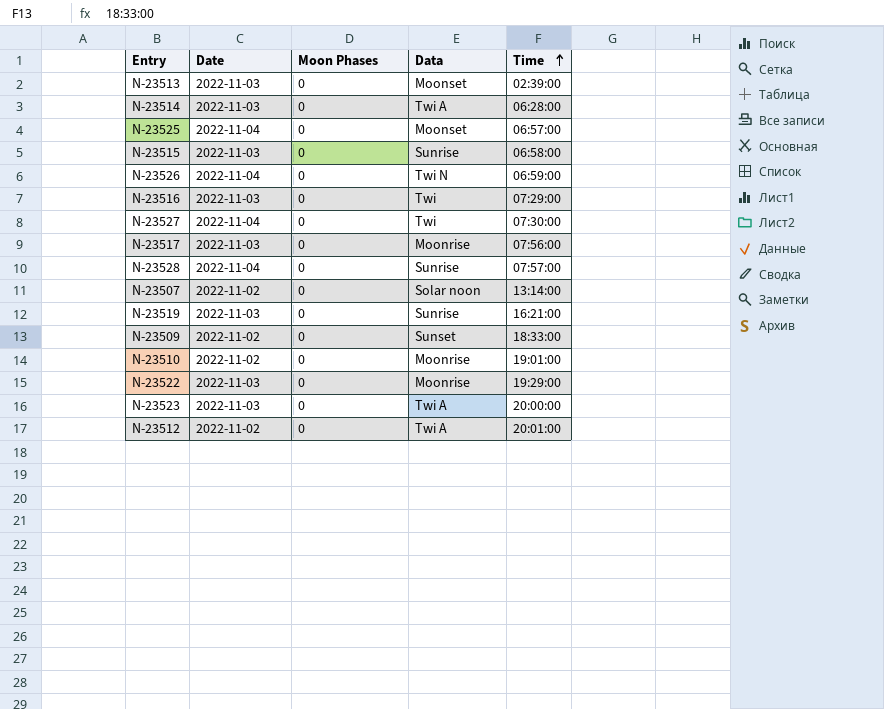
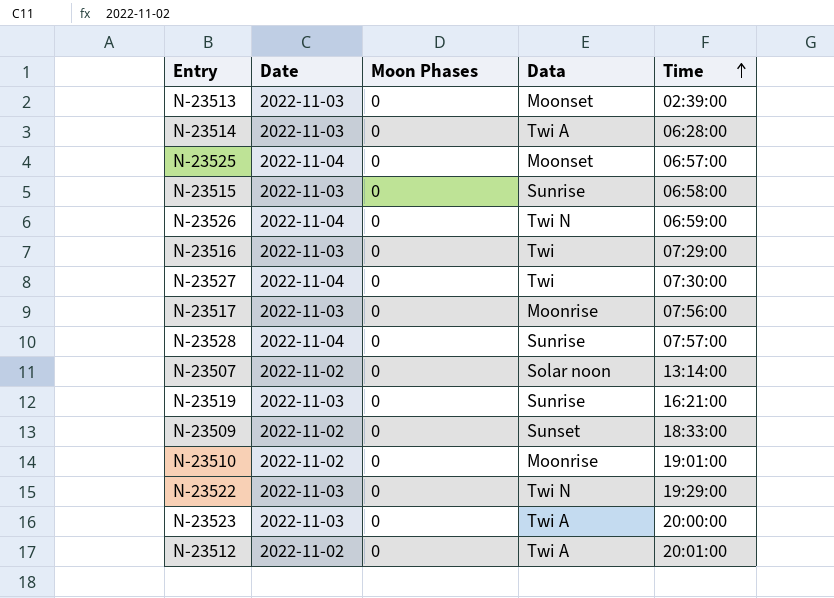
N-23522 | Data: Moonrise -> Twi N

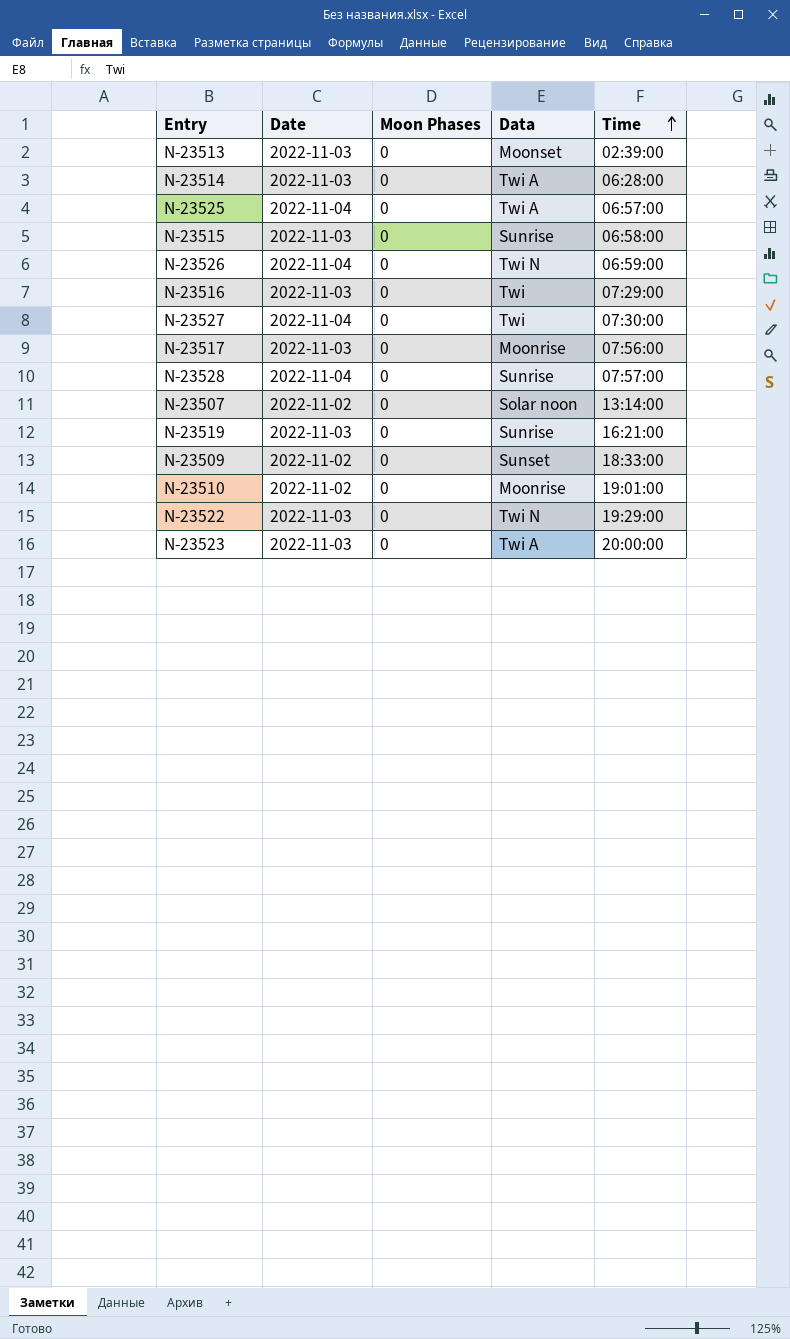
row N-23512: 2022-11-02 | 0 | Twi A | 20:01:00 -> none
N-23525 | Data: Moonset -> Twi A

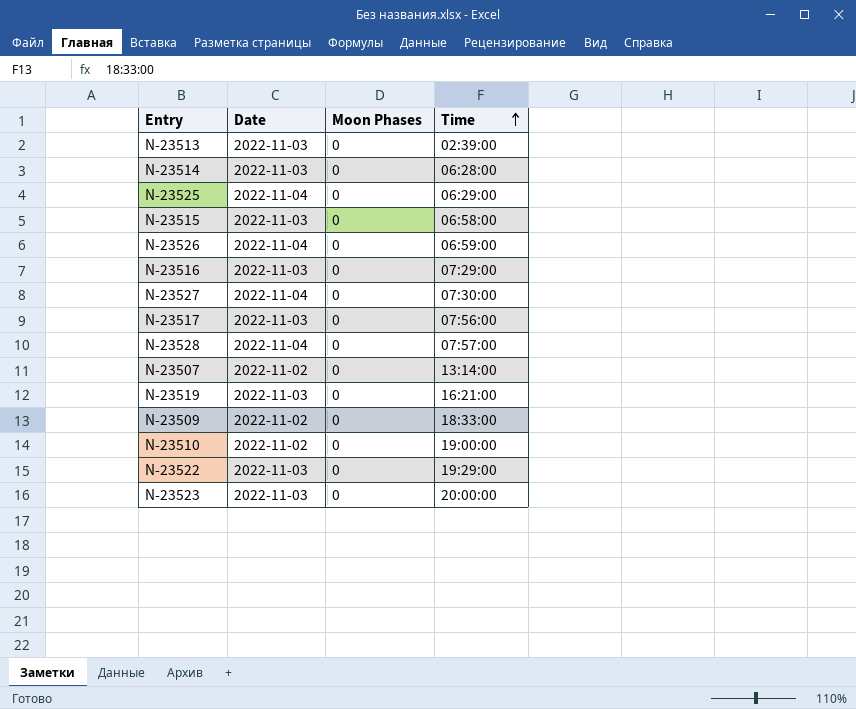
column Data | position: 4 -> none
N-23525 | Time: 06:57:00 -> 06:29:00
N-23510 | Time: 19:01:00 -> 19:00:00

